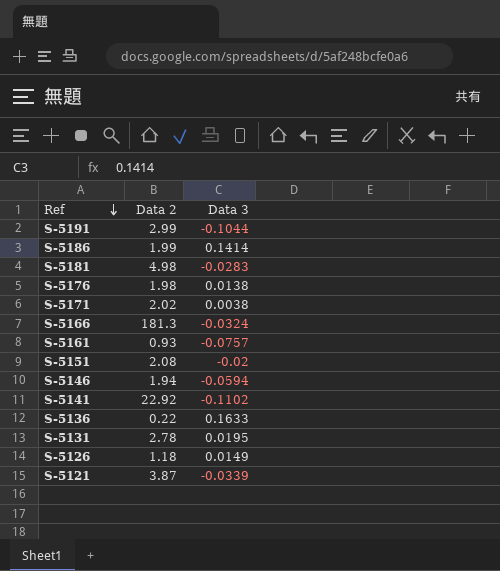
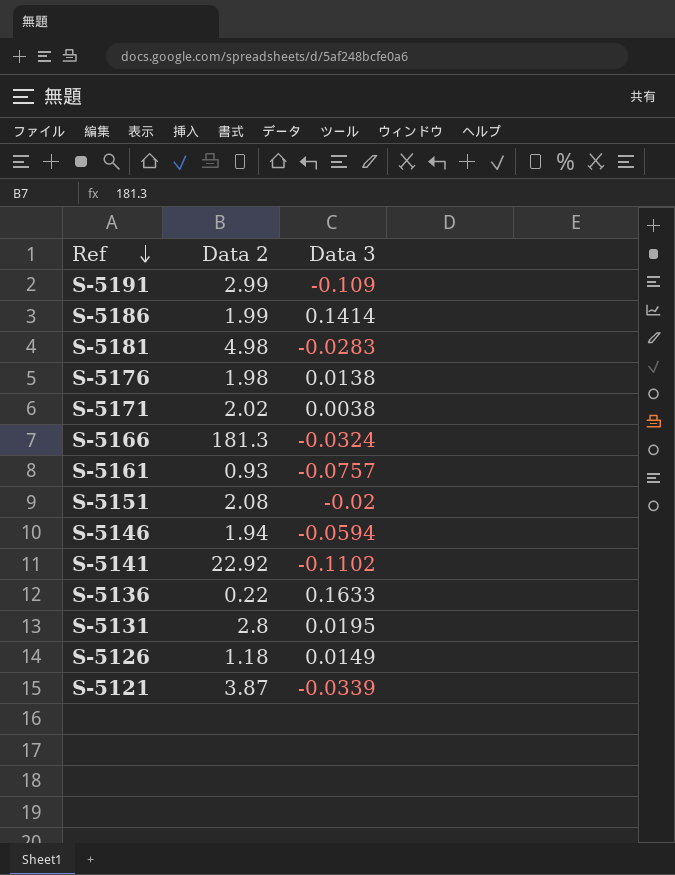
S-5191 | Data 3: -0.1044 -> -0.109
S-5131 | Data 2: 2.78 -> 2.8

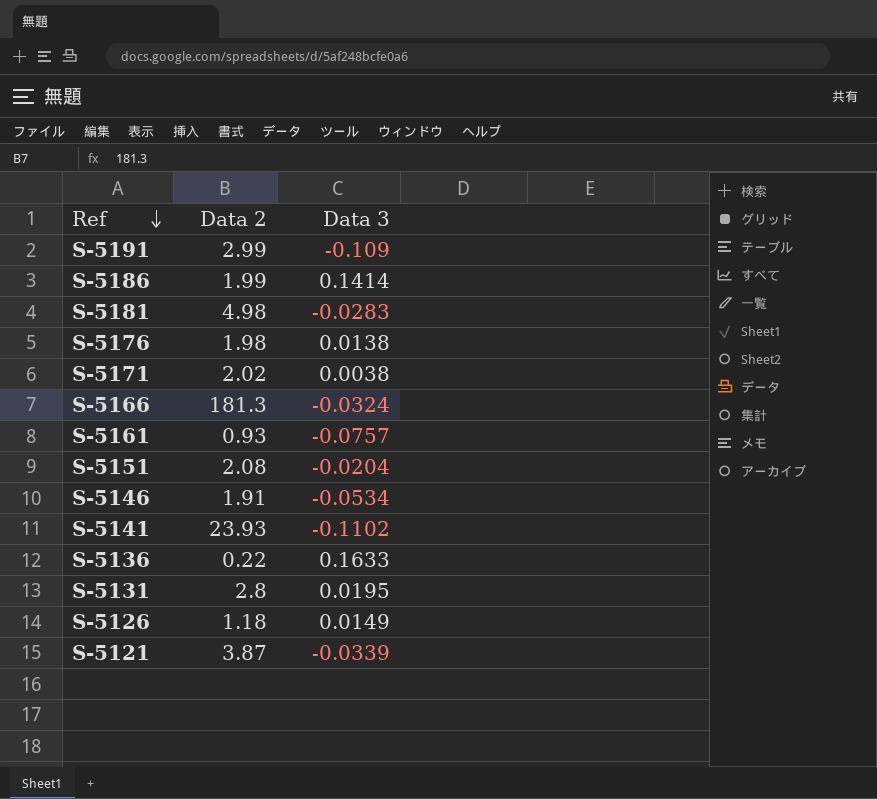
S-5151 | Data 3: -0.02 -> -0.0204
S-5146 | Data 2: 1.94 -> 1.91
S-5146 | Data 3: -0.0594 -> -0.0534
S-5141 | Data 2: 22.92 -> 23.93

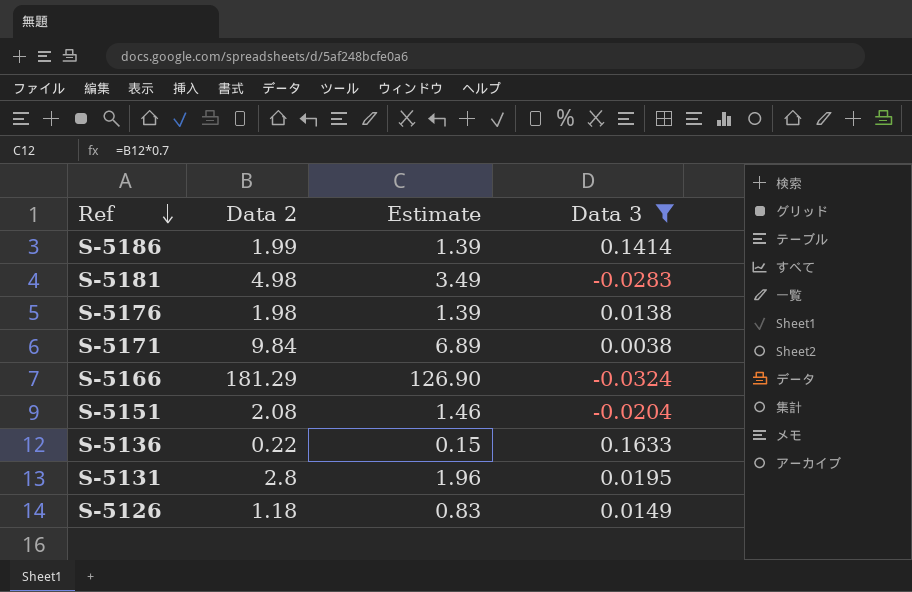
filter: none -> Data 3 >= -0.0324
column Estimate | formula: none -> [Data 2] * 0.7
S-5171 | Data 2: 2.02 -> 9.84
S-5166 | Data 2: 181.3 -> 181.29

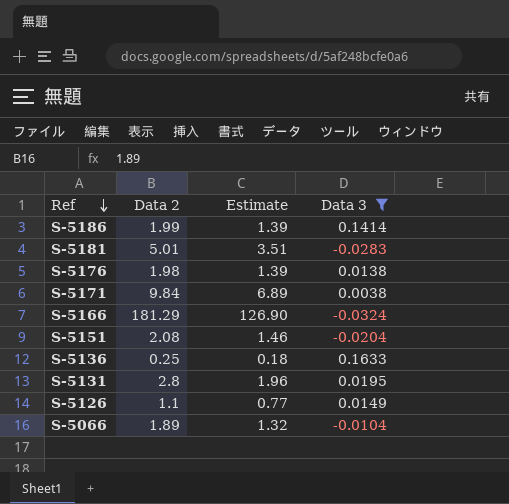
S-5181 | Data 2: 4.98 -> 5.01
S-5181 | Estimate: 3.49 -> 3.51
S-5136 | Data 2: 0.22 -> 0.25
S-5136 | Estimate: 0.15 -> 0.18
S-5126 | Data 2: 1.18 -> 1.1
S-5126 | Estimate: 0.83 -> 0.77
row S-5066: none -> 1.89 | 1.32 | -0.0104

